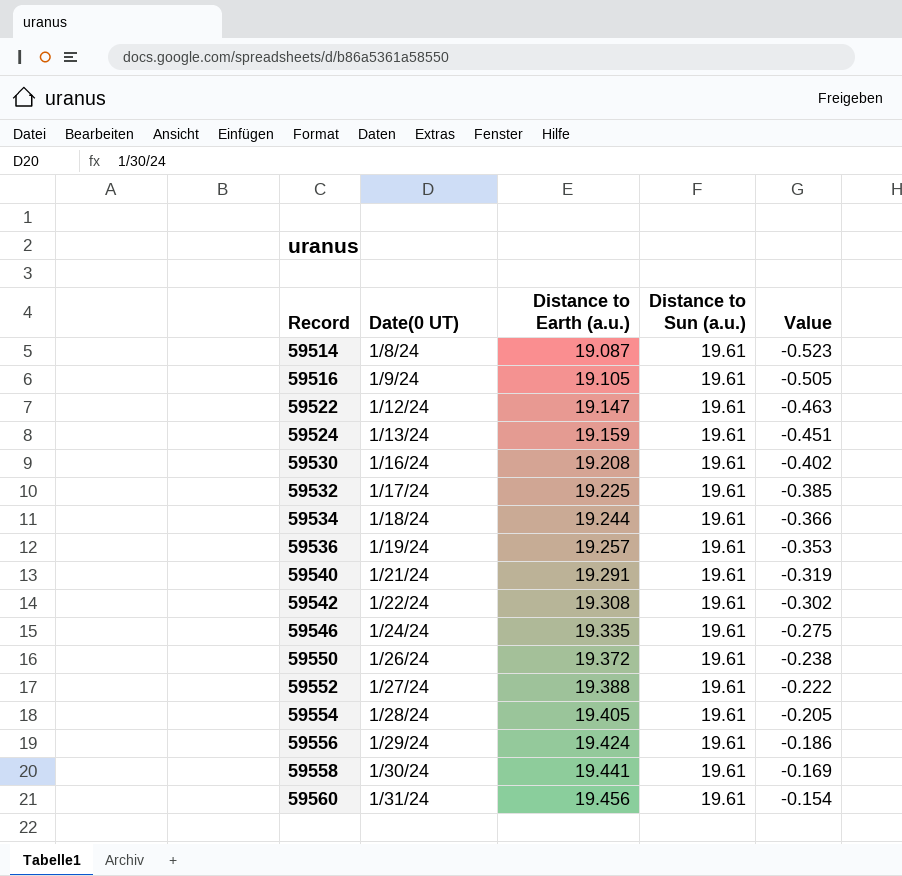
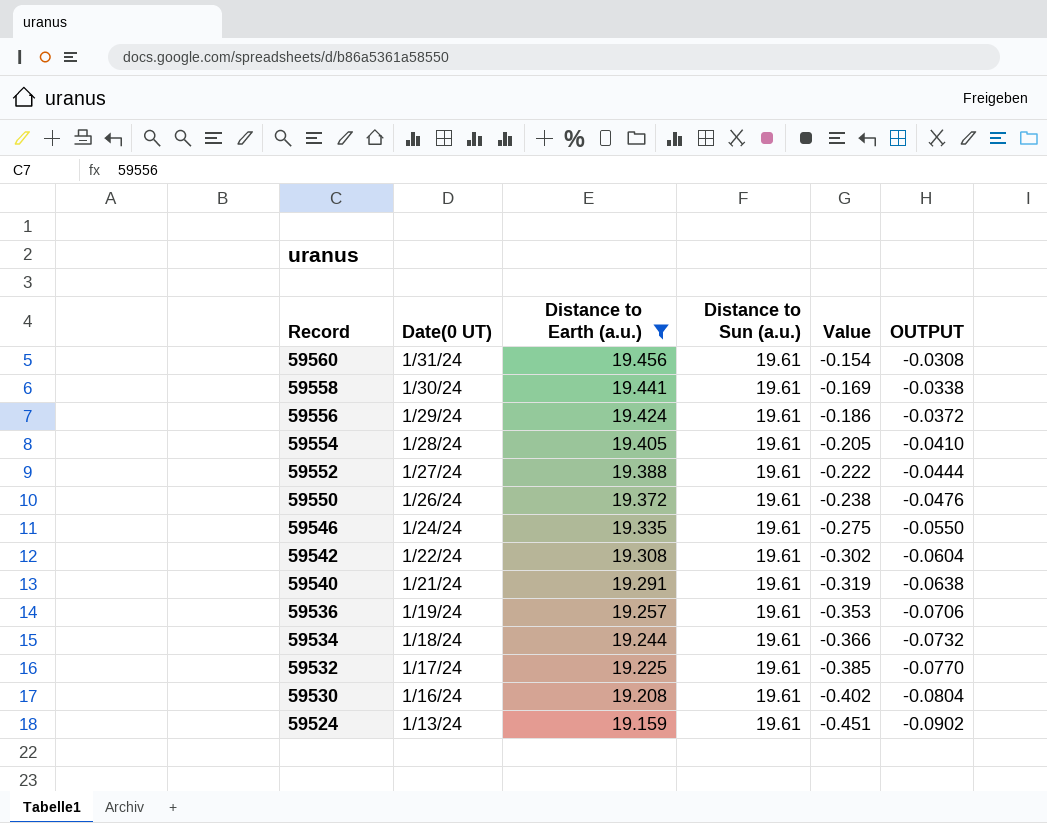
filter: none -> Distance to Earth (a.u.) >= 19.159
row order: Record ascending -> Record descending
column OUTPUT | formula: none -> [Value] * 0.2

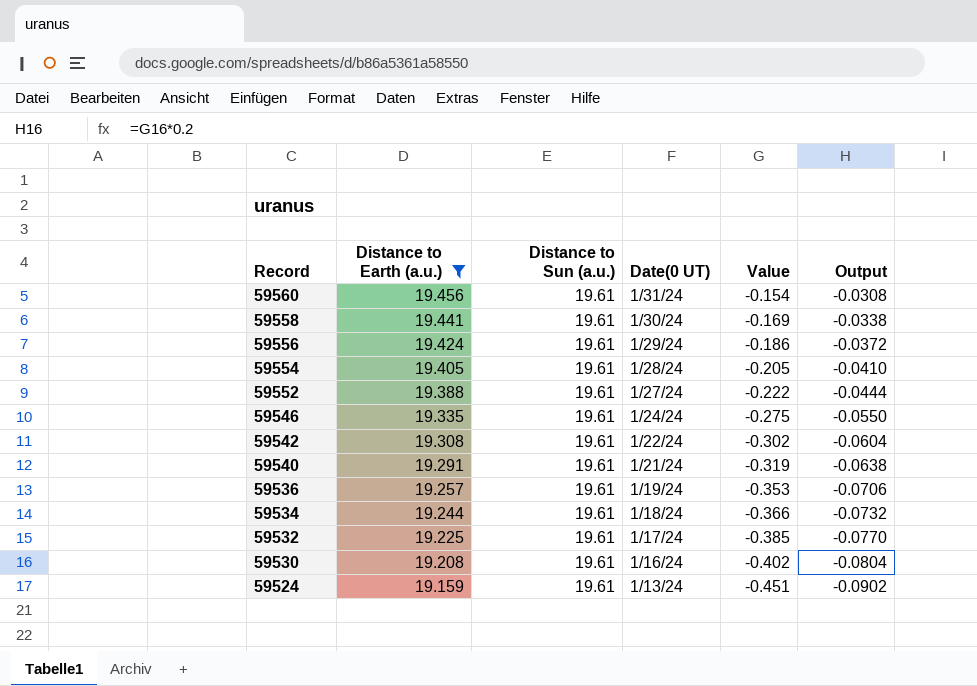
column Date(0 UT) | position: 2 -> 4
column name: OUTPUT -> Output
row 59550: 1/26/24 | 19.372 | 19.61 | -0.238 | -0.0476 -> none

